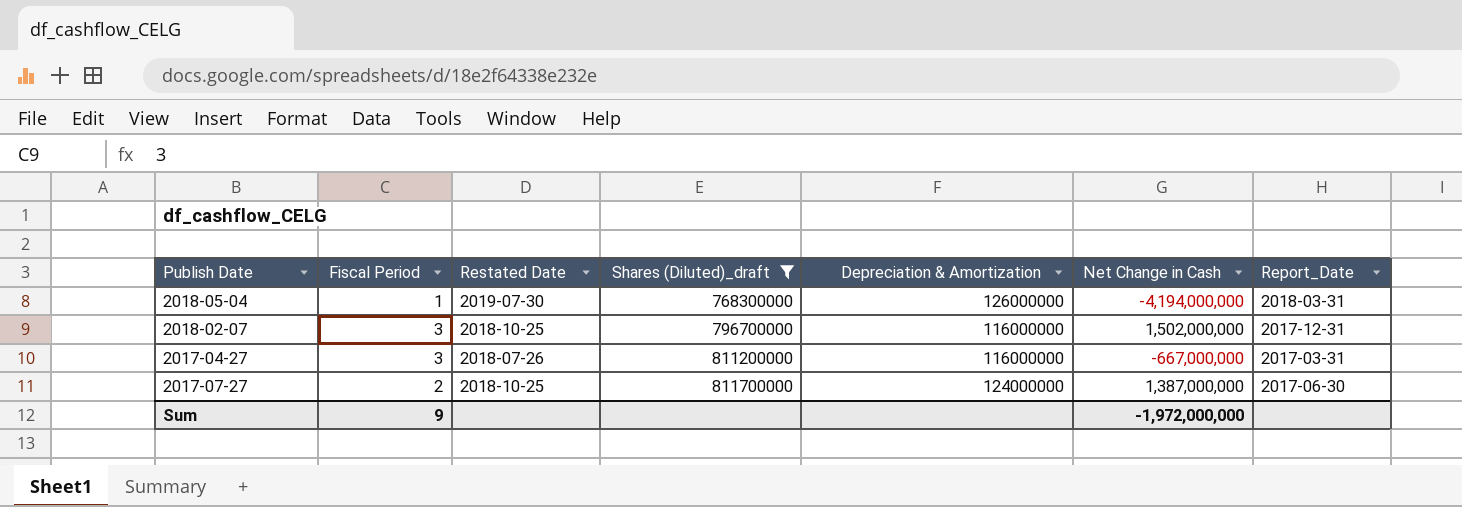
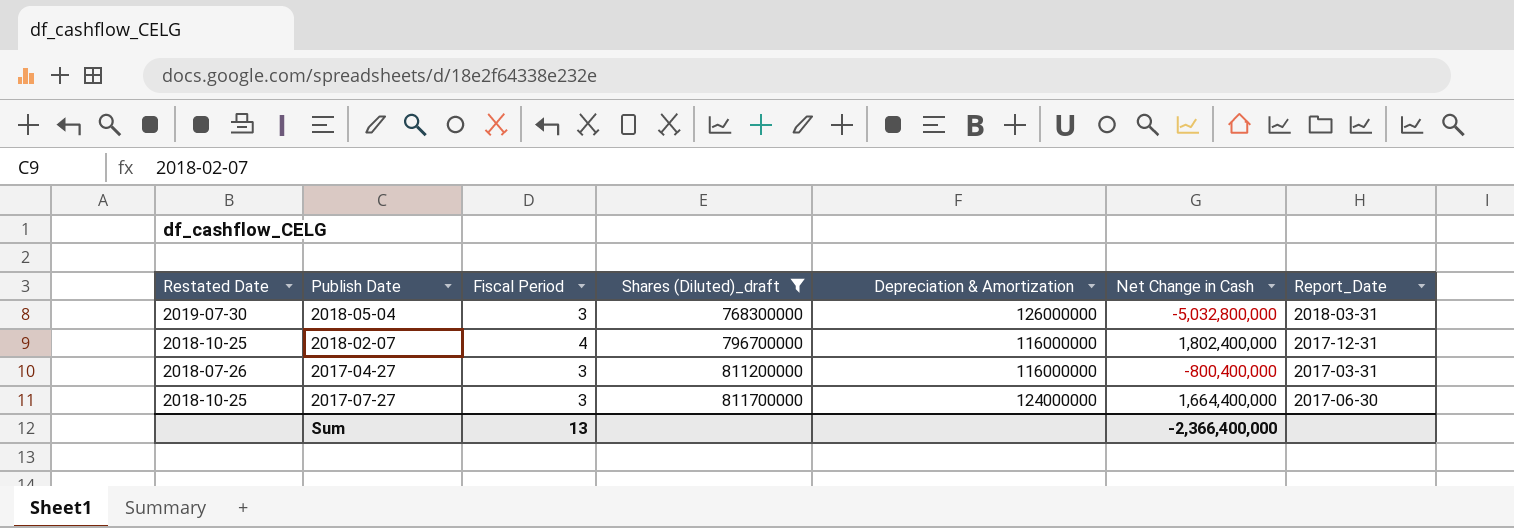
column Restated Date | position: 3 -> 1
2018-05-04 | Fiscal Period: 1 -> 3
2018-05-04 | Net Change in Cash: -4,194,000,000 -> -5,032,800,000
2018-02-07 | Fiscal Period: 3 -> 4
2018-02-07 | Net Change in Cash: 1,502,000,000 -> 1,802,400,000
2017-04-27 | Net Change in Cash: -667,000,000 -> -800,400,000
2017-07-27 | Fiscal Period: 2 -> 3
2017-07-27 | Net Change in Cash: 1,387,000,000 -> 1,664,400,000
Sum | Fiscal Period: 9 -> 13
Sum | Net Change in Cash: -1,972,000,000 -> -2,366,400,000

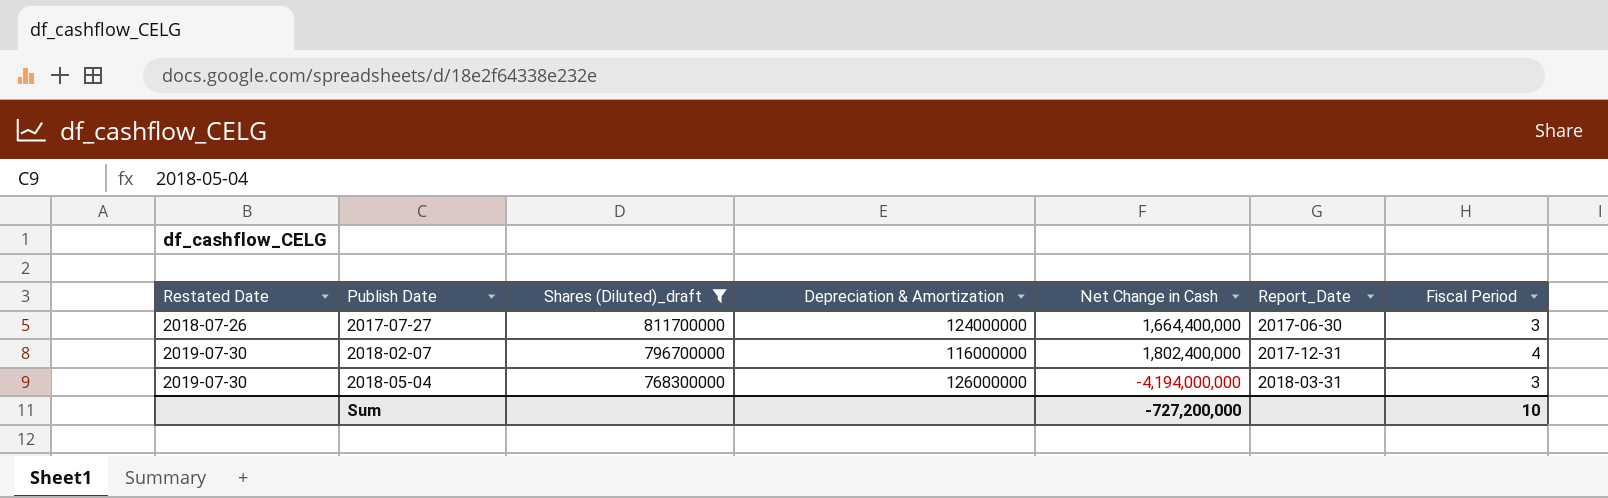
row order: Shares (Diluted)_draft ascending -> Restated Date ascending
column Fiscal Period | position: 3 -> 7
row 2017-04-27: 2018-07-26 | 3 | 811200000 | 116000000 | -800,400,000 | 2017-03-31 -> none
2017-07-27 | Restated Date: 2018-10-25 -> 2018-07-26
2018-02-07 | Restated Date: 2018-10-25 -> 2019-07-30
2018-05-04 | Net Change in Cash: -5,032,800,000 -> -4,194,000,000
Sum | Net Change in Cash: -2,366,400,000 -> -727,200,000
Sum | Fiscal Period: 13 -> 10

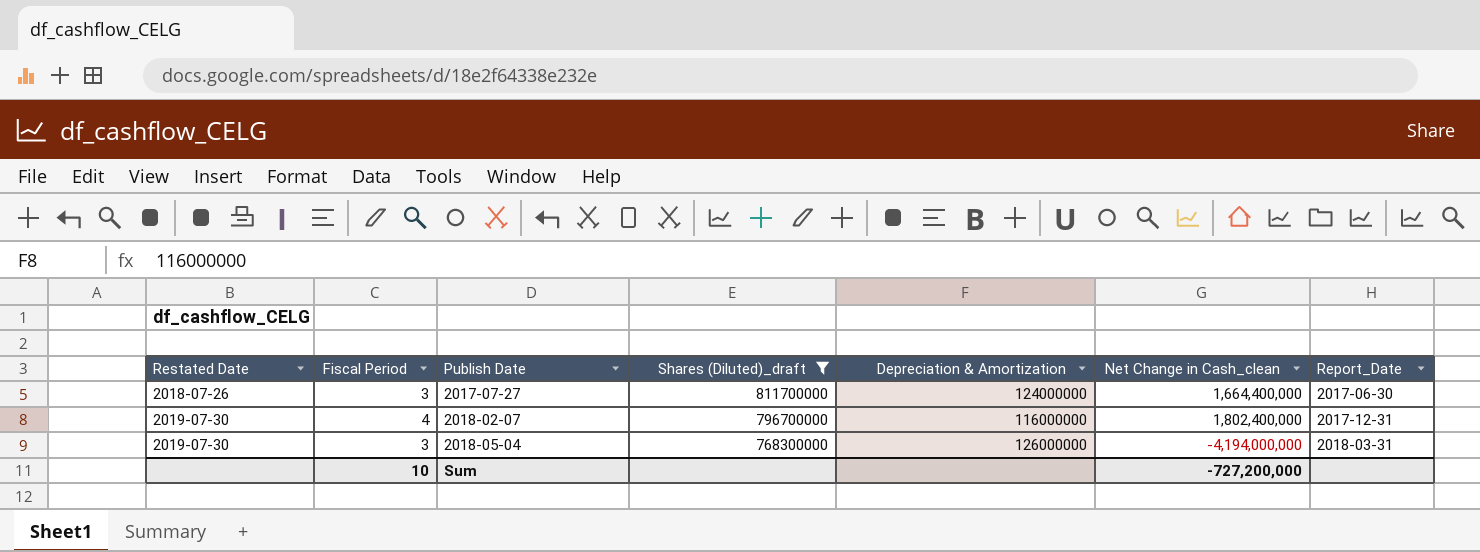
column Fiscal Period | position: 7 -> 2
column name: Net Change in Cash -> Net Change in Cash_clean

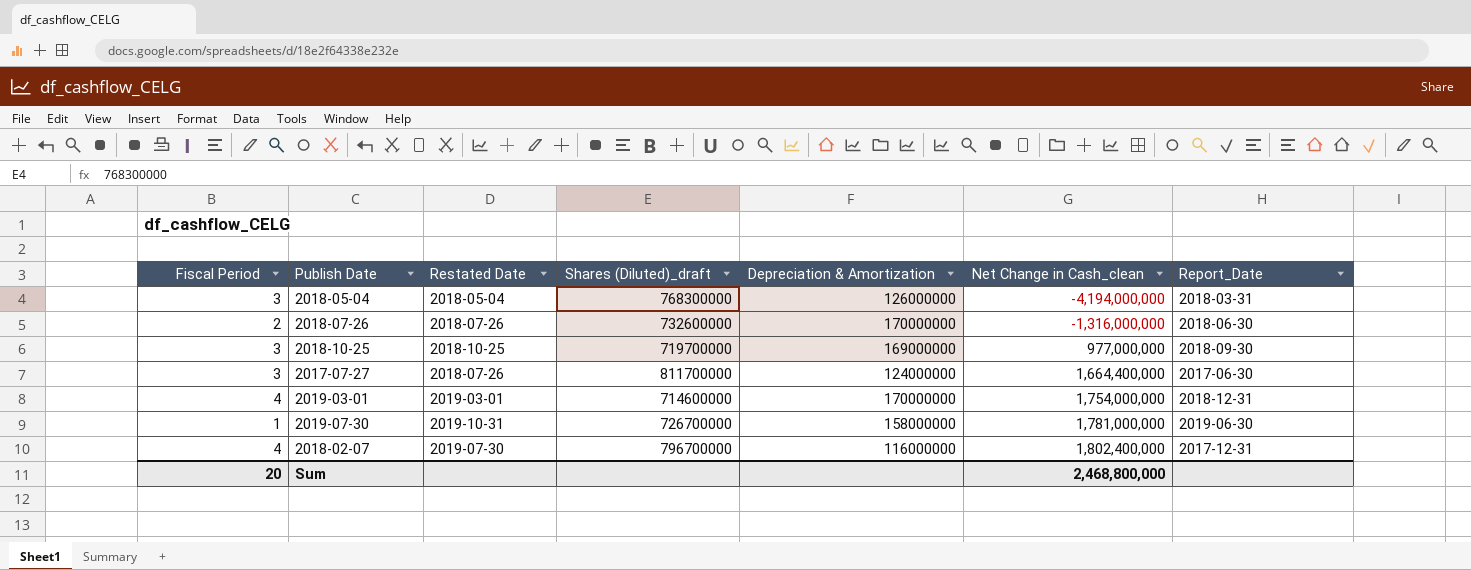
filter: Shares (Diluted)_draft >= 768300000 -> none
row order: Restated Date ascending -> Net Change in Cash_clean ascending
column Restated Date | position: 1 -> 3
2018-05-04 | Restated Date: 2019-07-30 -> 2018-05-04
Sum | Fiscal Period: 10 -> 20
Sum | Net Change in Cash_clean: -727,200,000 -> 2,468,800,000

